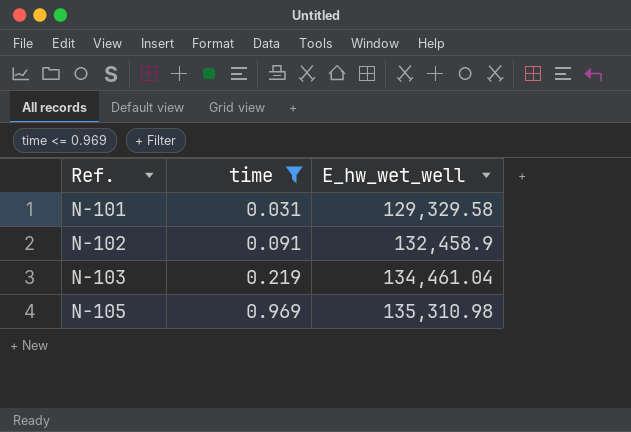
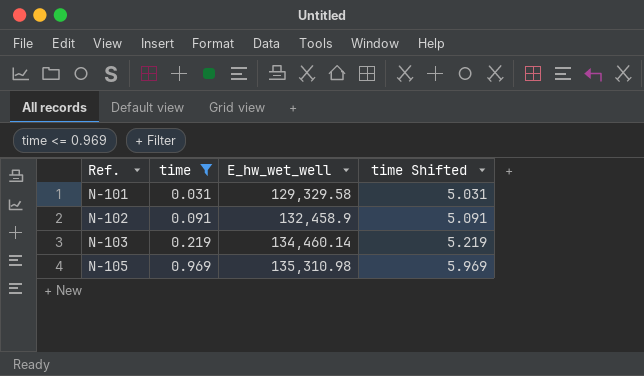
column time Shifted | formula: none -> [time] + 5
N-103 | E_hw_wet_well: 134,461.04 -> 134,460.14

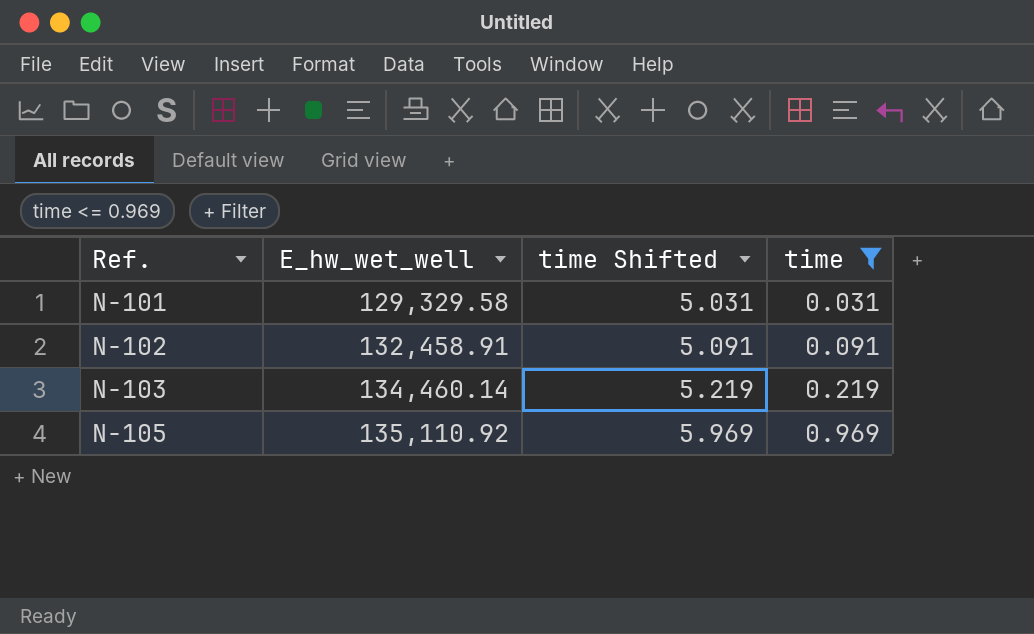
column time | position: 2 -> 4
N-102 | E_hw_wet_well: 132,458.9 -> 132,458.91
N-105 | E_hw_wet_well: 135,310.98 -> 135,110.92

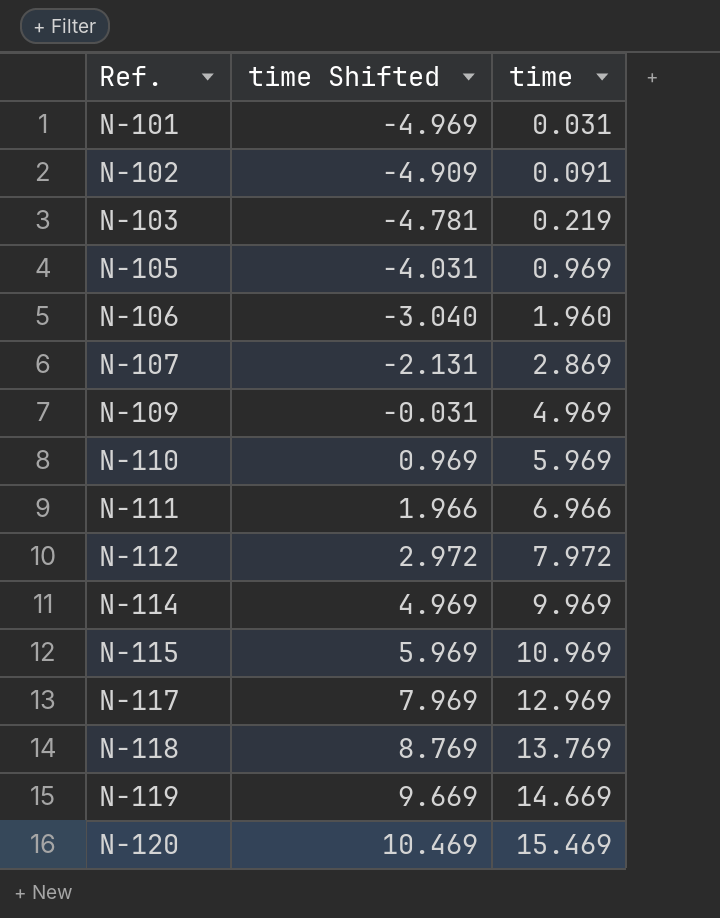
filter: time <= 0.969 -> none
column E_hw_wet_well | position: 2 -> none
column time Shifted | formula: [time] + 5 -> [time] - 5

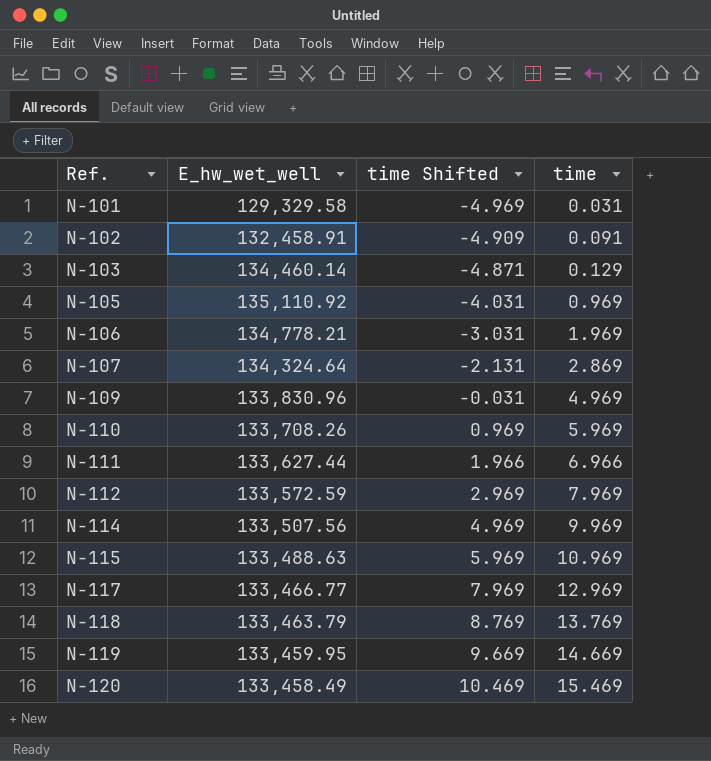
column E_hw_wet_well | position: none -> 2
N-103 | time Shifted: -4.781 -> -4.871
N-103 | time: 0.219 -> 0.129
N-106 | time Shifted: -3.040 -> -3.031
N-106 | time: 1.960 -> 1.969
N-112 | time Shifted: 2.972 -> 2.969
N-112 | time: 7.972 -> 7.969

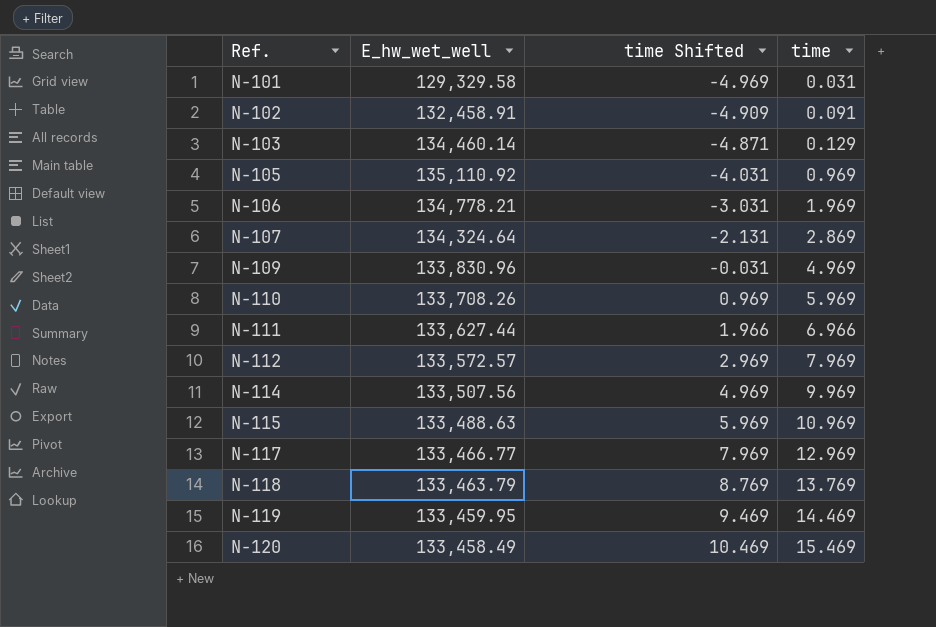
N-112 | E_hw_wet_well: 133,572.59 -> 133,572.57
N-119 | time Shifted: 9.669 -> 9.469
N-119 | time: 14.669 -> 14.469

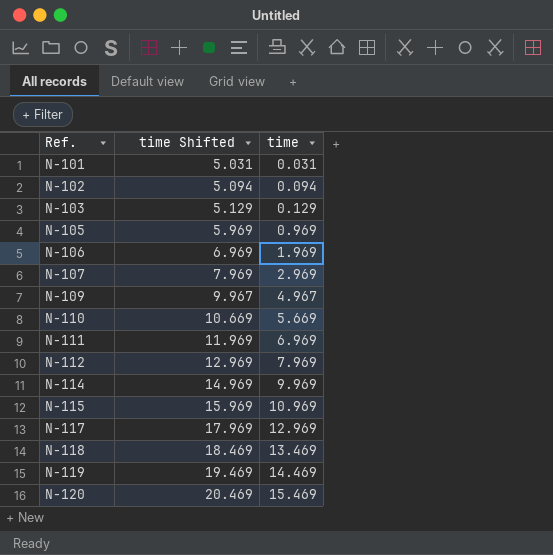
column E_hw_wet_well | position: 2 -> none
column time Shifted | formula: [time] - 5 -> [time] + 5
N-102 | time: 0.091 -> 0.094
N-107 | time: 2.869 -> 2.969
N-109 | time: 4.969 -> 4.967
N-110 | time: 5.969 -> 5.669
N-111 | time: 6.966 -> 6.969
N-118 | time: 13.769 -> 13.469

